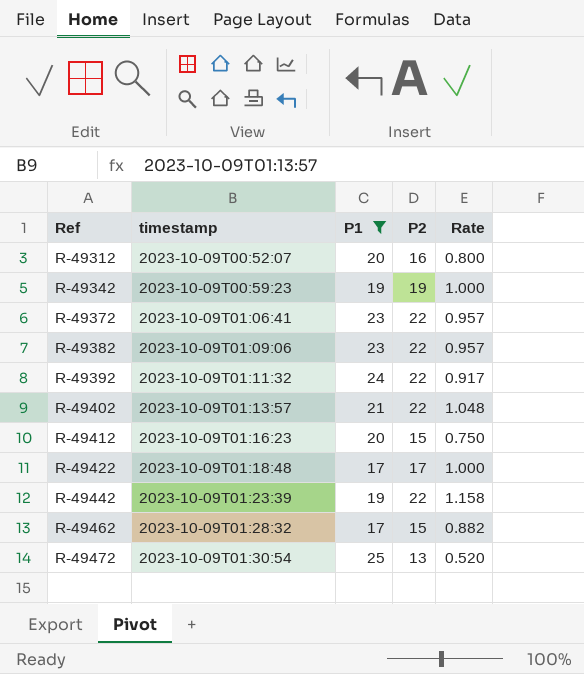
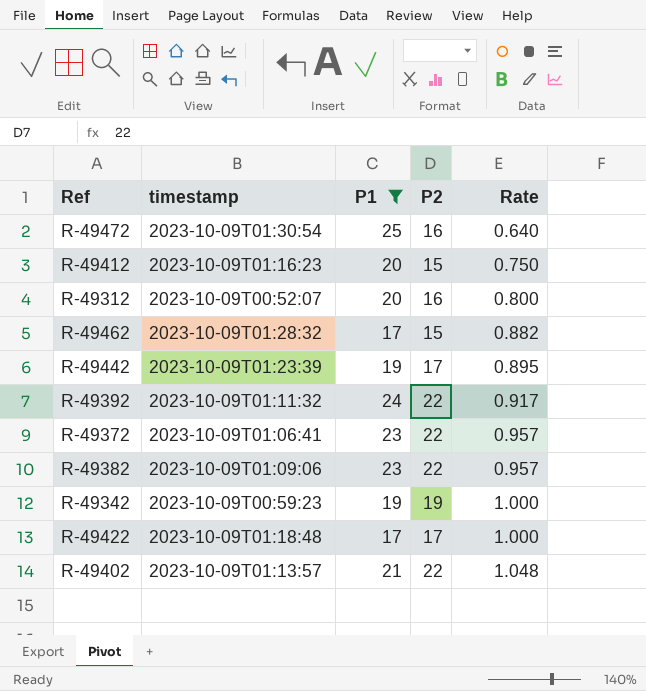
row order: Ref ascending -> Rate ascending
R-49472 | P2: 13 -> 16
R-49472 | Rate: 0.520 -> 0.640
R-49442 | P2: 22 -> 17
R-49442 | Rate: 1.158 -> 0.895

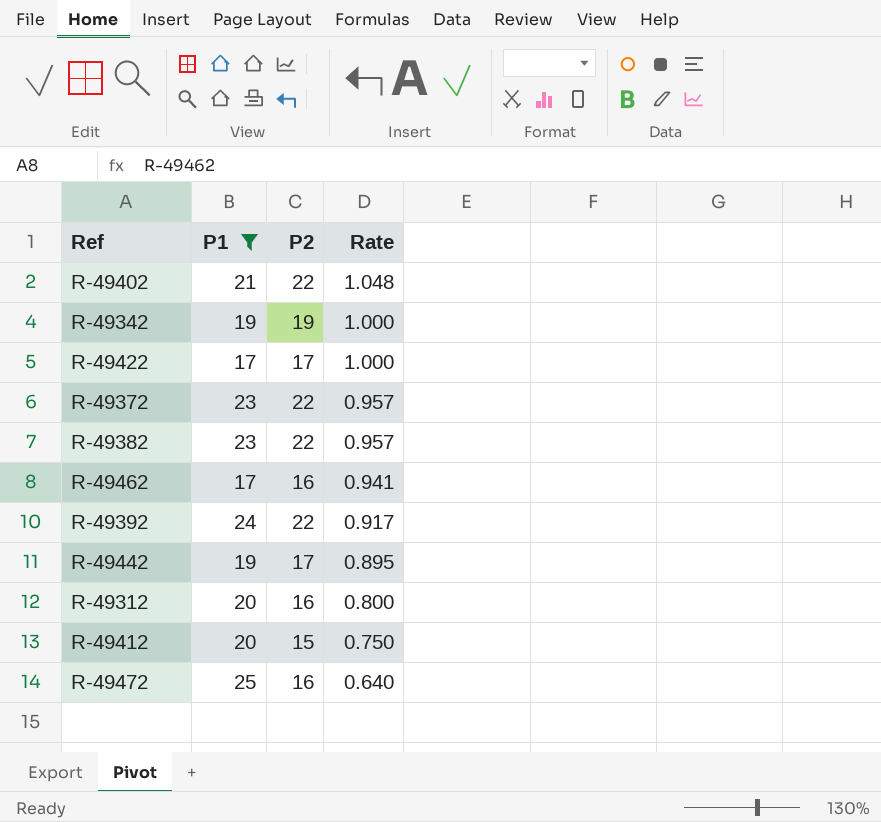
row order: Rate ascending -> Rate descending
column timestamp | position: 2 -> none
R-49462 | P2: 15 -> 16
R-49462 | Rate: 0.882 -> 0.941

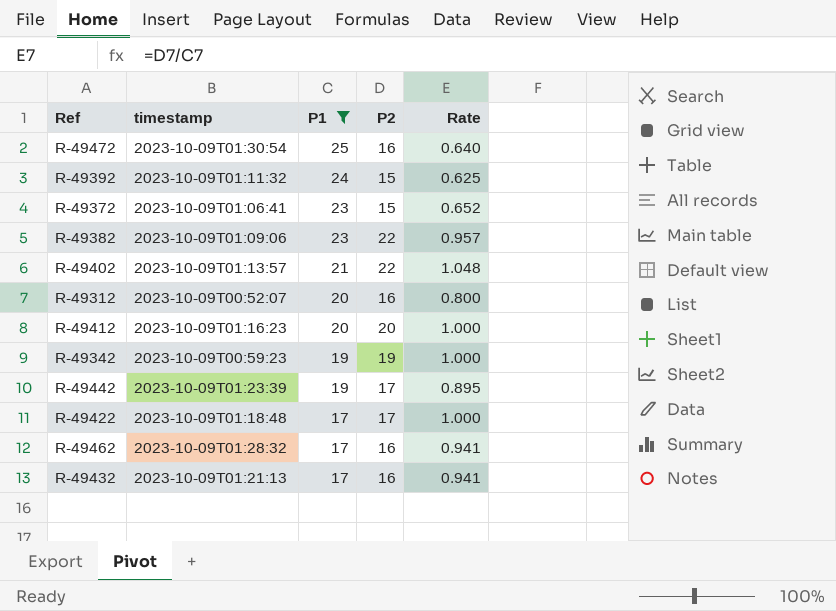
row order: Rate descending -> P1 descending
column timestamp | position: none -> 2
R-49392 | P2: 22 -> 15
R-49392 | Rate: 0.917 -> 0.625
R-49372 | P2: 22 -> 15
R-49372 | Rate: 0.957 -> 0.652
R-49412 | P2: 15 -> 20
R-49412 | Rate: 0.750 -> 1.000
row R-49432: none -> 2023-10-09T01:21:13 | 17 | 16 | 0.941

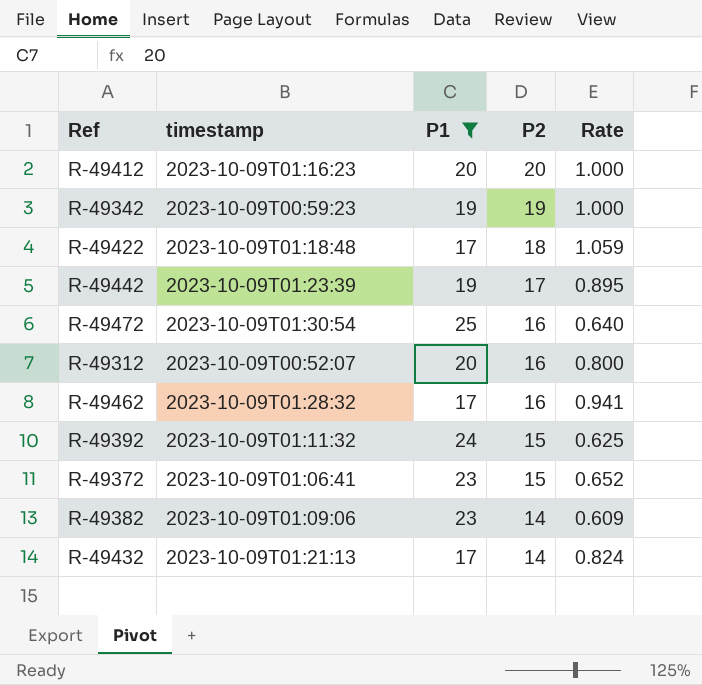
row order: P1 descending -> P2 descending
row R-49402: 2023-10-09T01:13:57 | 21 | 22 | 1.048 -> none
R-49422 | P2: 17 -> 18
R-49422 | Rate: 1.000 -> 1.059
R-49382 | P2: 22 -> 14
R-49382 | Rate: 0.957 -> 0.609
R-49432 | P2: 16 -> 14
R-49432 | Rate: 0.941 -> 0.824

